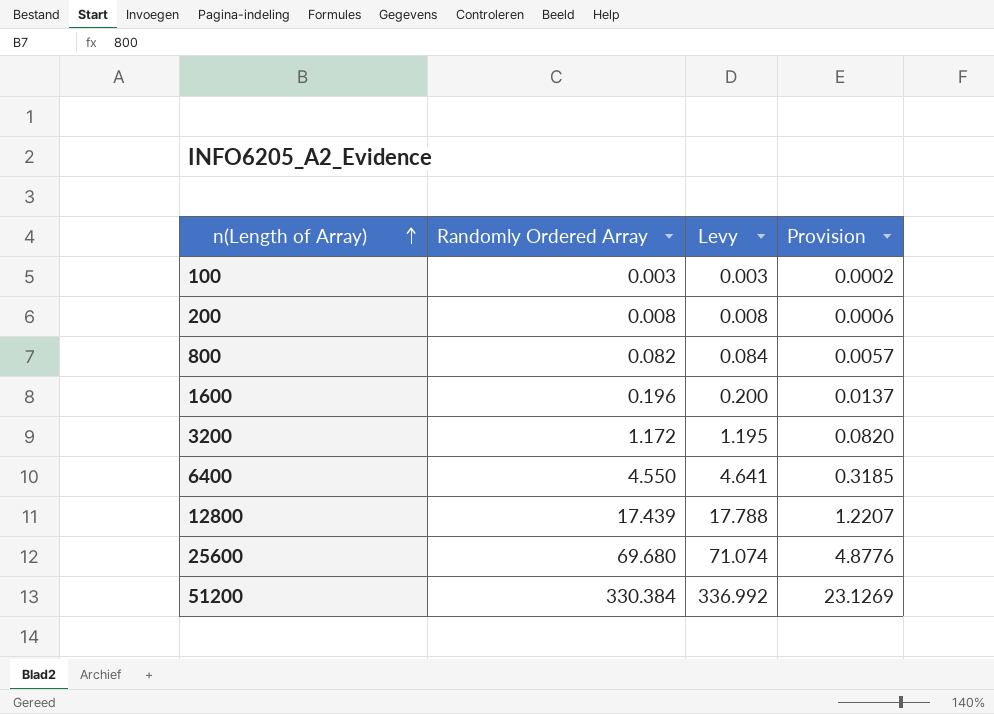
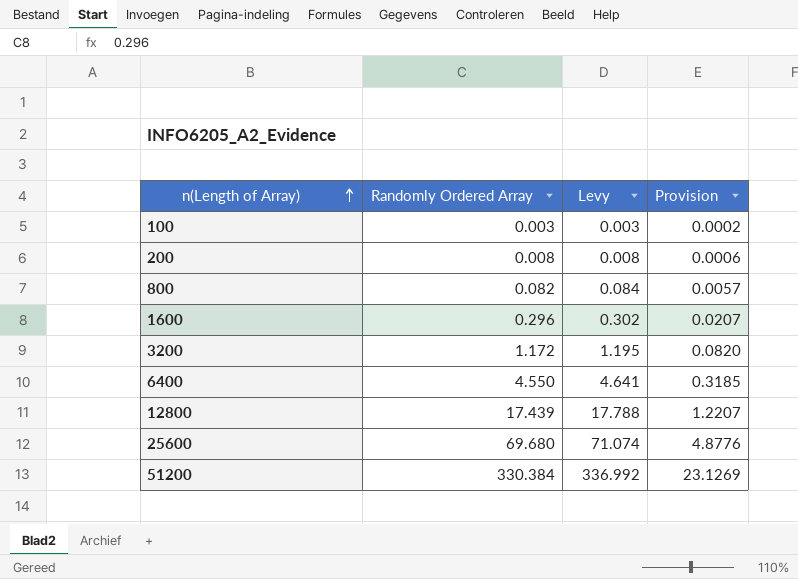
1600 | Randomly Ordered Array: 0.196 -> 0.296
1600 | Levy: 0.200 -> 0.302
1600 | Provision: 0.0137 -> 0.0207

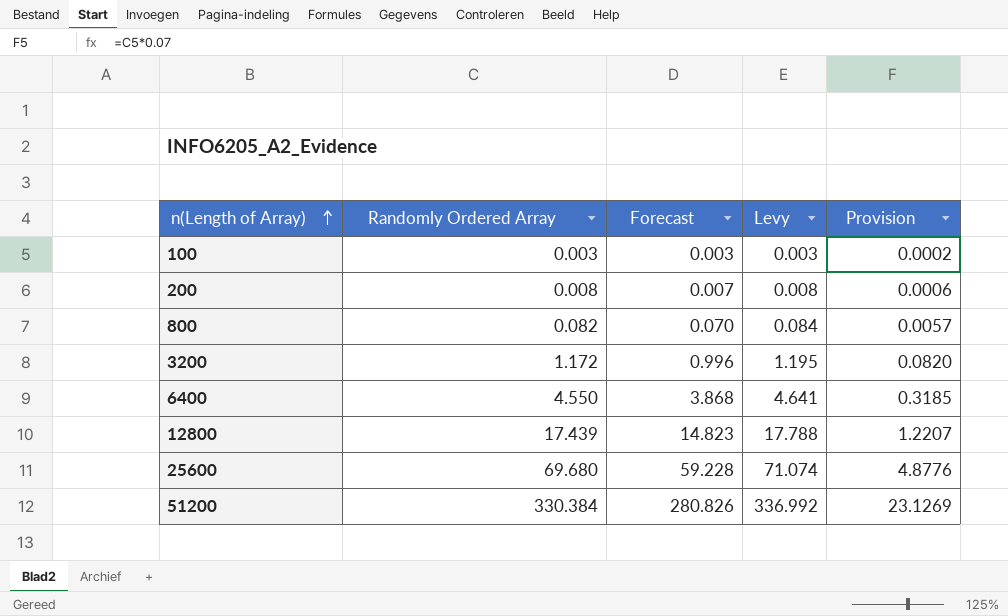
column Forecast | formula: none -> [Randomly Ordered Array] * 0.85
row 1600: 0.296 | 0.302 | 0.0207 -> none

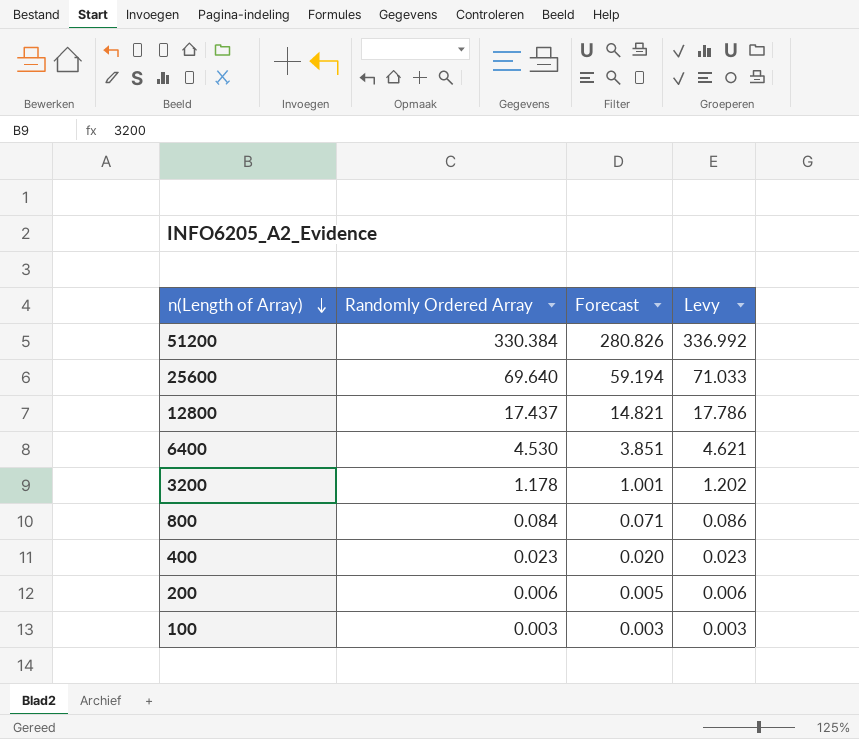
row order: n(Length of Array) ascending -> n(Length of Array) descending
column Provision | formula: [Randomly Ordered Array] * 0.07 -> none
25600 | Randomly Ordered Array: 69.680 -> 69.640
25600 | Forecast: 59.228 -> 59.194
25600 | Levy: 71.074 -> 71.033
12800 | Randomly Ordered Array: 17.439 -> 17.437
12800 | Forecast: 14.823 -> 14.821
12800 | Levy: 17.788 -> 17.786
6400 | Randomly Ordered Array: 4.550 -> 4.530
6400 | Forecast: 3.868 -> 3.851
6400 | Levy: 4.641 -> 4.621
3200 | Randomly Ordered Array: 1.172 -> 1.178
3200 | Forecast: 0.996 -> 1.001
3200 | Levy: 1.195 -> 1.202
800 | Randomly Ordered Array: 0.082 -> 0.084
800 | Forecast: 0.070 -> 0.071
800 | Levy: 0.084 -> 0.086
row 400: none -> 0.023 | 0.020 | 0.023
200 | Randomly Ordered Array: 0.008 -> 0.006
200 | Forecast: 0.007 -> 0.005
200 | Levy: 0.008 -> 0.006

